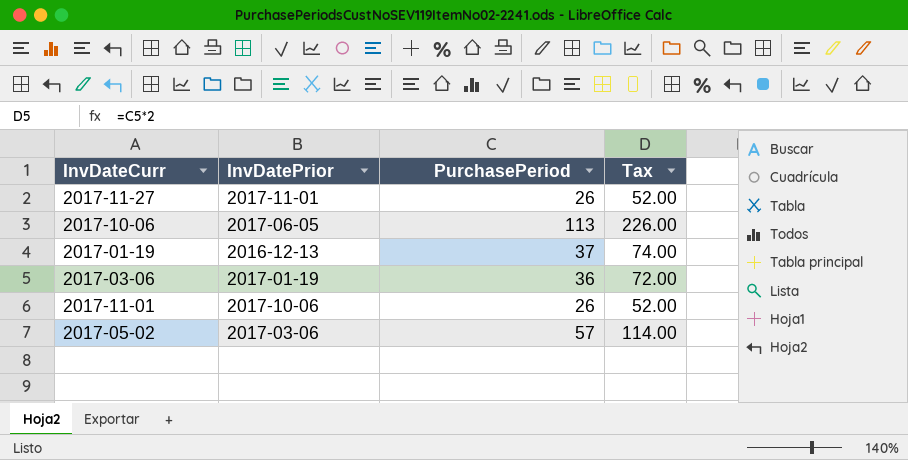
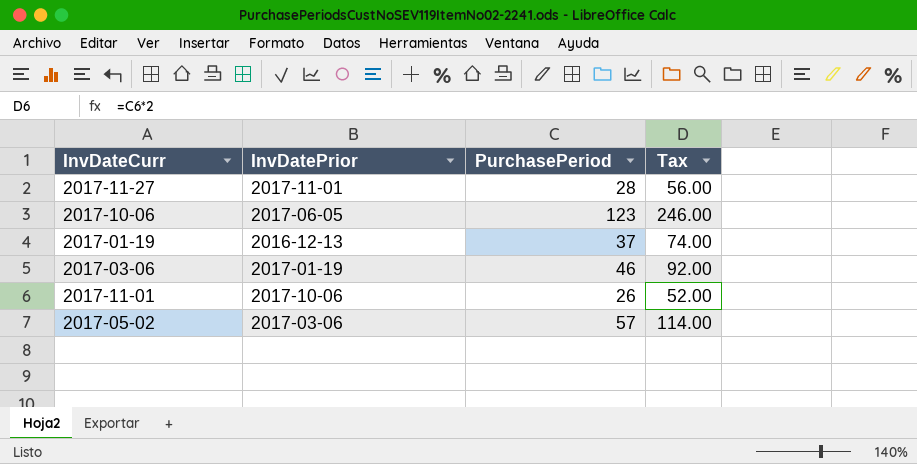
2017-11-27 | PurchasePeriod: 26 -> 28
2017-11-27 | Tax: 52.00 -> 56.00
2017-10-06 | PurchasePeriod: 113 -> 123
2017-10-06 | Tax: 226.00 -> 246.00
2017-03-06 | PurchasePeriod: 36 -> 46
2017-03-06 | Tax: 72.00 -> 92.00

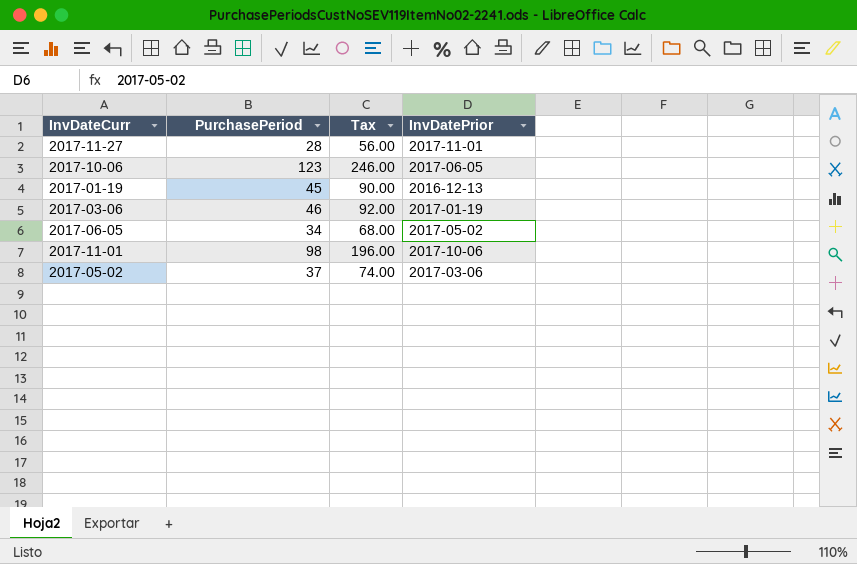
column InvDatePrior | position: 2 -> 4
2017-01-19 | PurchasePeriod: 37 -> 45
2017-01-19 | Tax: 74.00 -> 90.00
row 2017-06-05: none -> 34 | 68.00 | 2017-05-02
2017-11-01 | PurchasePeriod: 26 -> 98
2017-11-01 | Tax: 52.00 -> 196.00
2017-05-02 | PurchasePeriod: 57 -> 37
2017-05-02 | Tax: 114.00 -> 74.00

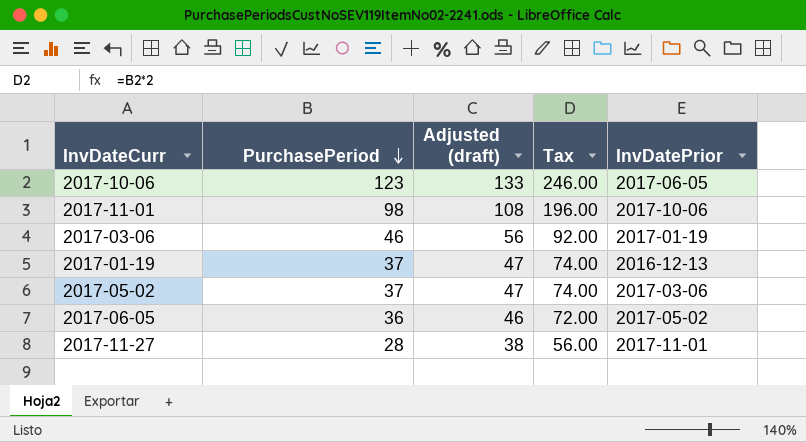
row order: none -> PurchasePeriod descending
column Adjusted (draft) | formula: none -> [PurchasePeriod] + 10
2017-01-19 | PurchasePeriod: 45 -> 37
2017-01-19 | Tax: 90.00 -> 74.00
2017-06-05 | PurchasePeriod: 34 -> 36
2017-06-05 | Tax: 68.00 -> 72.00

